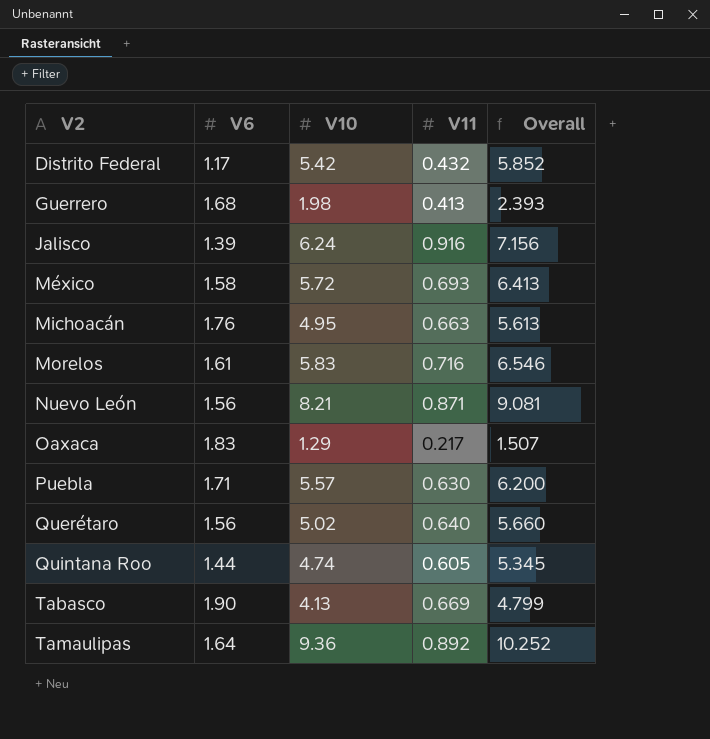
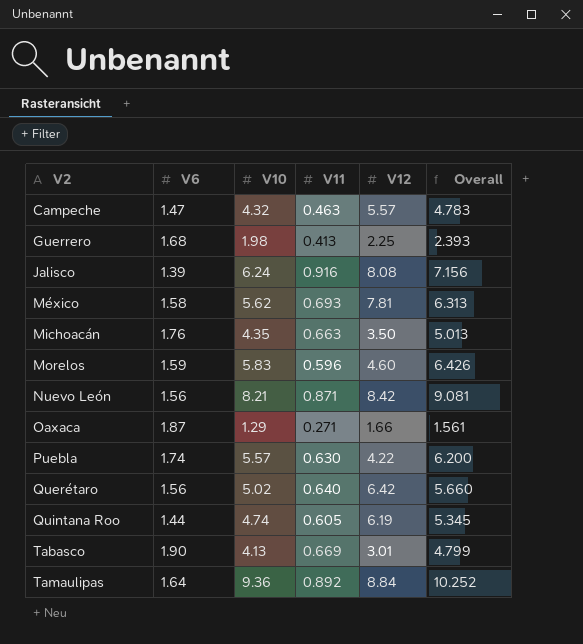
column V12 | position: none -> 5
row Distrito Federal: 1.17 | 5.42 | 0.432 | 5.852 -> none
row Campeche: none -> 1.47 | 4.32 | 0.463 | 5.57 | 4.783
México | V10: 5.72 -> 5.62
México | Overall: 6.413 -> 6.313
Michoacán | V10: 4.95 -> 4.35
Michoacán | Overall: 5.613 -> 5.013
Morelos | V6: 1.61 -> 1.59
Morelos | V11: 0.716 -> 0.596
Morelos | Overall: 6.546 -> 6.426
Oaxaca | V6: 1.83 -> 1.87
Oaxaca | V11: 0.217 -> 0.271
Oaxaca | Overall: 1.507 -> 1.561
Puebla | V6: 1.71 -> 1.74

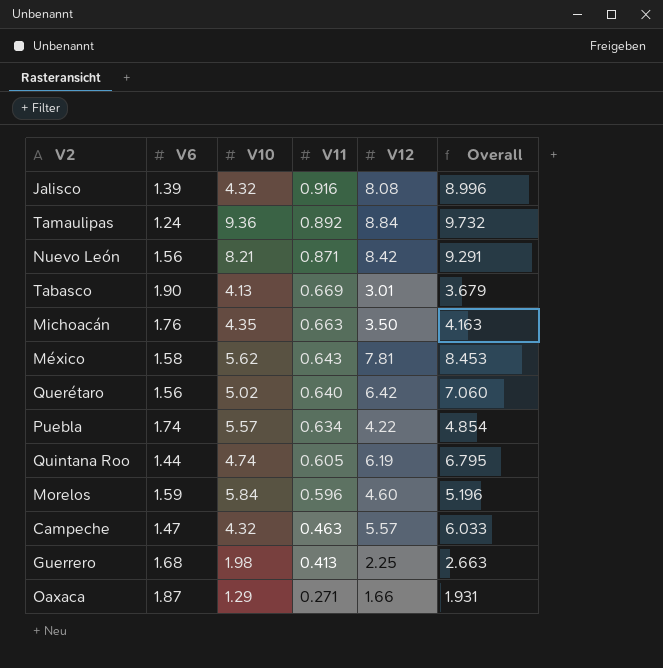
row order: V2 ascending -> V11 descending
column Overall | formula: [V10] + [V11] -> [V11] + [V12]
Jalisco | V10: 6.24 -> 4.32
Tamaulipas | V6: 1.64 -> 1.24
México | V11: 0.693 -> 0.643
Puebla | V11: 0.630 -> 0.634
Morelos | V10: 5.83 -> 5.84

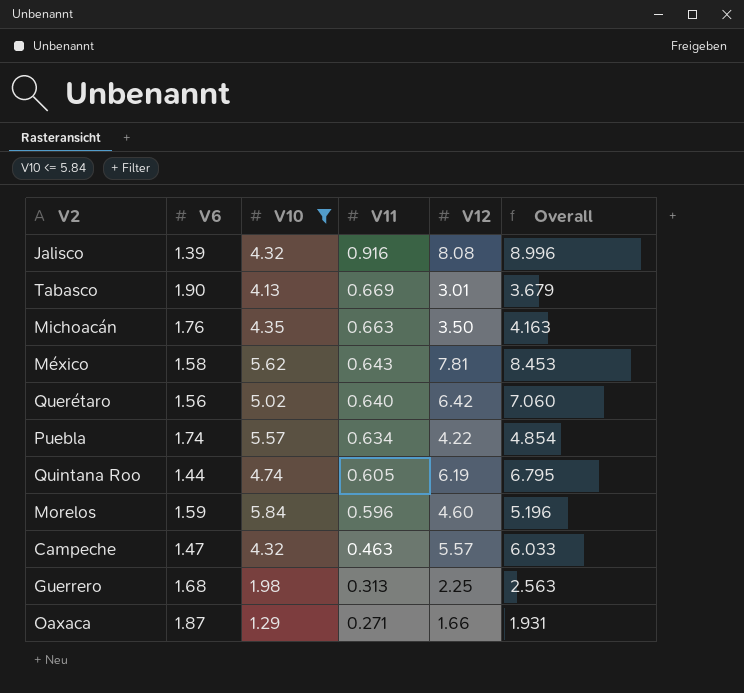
filter: none -> V10 <= 5.84
Guerrero | V11: 0.413 -> 0.313
Guerrero | Overall: 2.663 -> 2.563

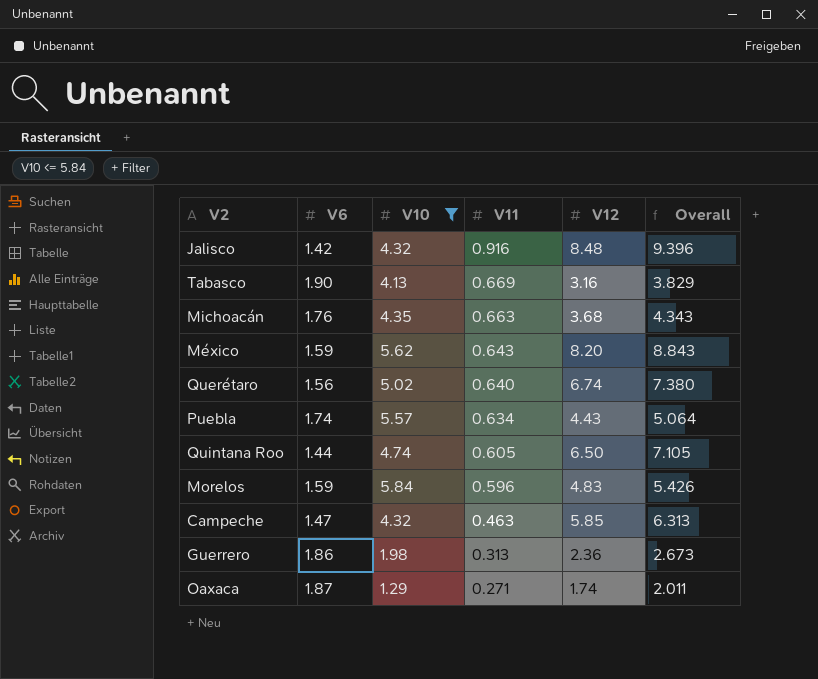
Jalisco | V6: 1.39 -> 1.42
Jalisco | V12: 8.08 -> 8.48
Jalisco | Overall: 8.996 -> 9.396
Tabasco | V12: 3.01 -> 3.16
Tabasco | Overall: 3.679 -> 3.829
Michoacán | V12: 3.50 -> 3.68
Michoacán | Overall: 4.163 -> 4.343
México | V6: 1.58 -> 1.59
México | V12: 7.81 -> 8.20
México | Overall: 8.453 -> 8.843
Querétaro | V12: 6.42 -> 6.74
Querétaro | Overall: 7.060 -> 7.380
Puebla | V12: 4.22 -> 4.43
Puebla | Overall: 4.854 -> 5.064
Quintana Roo | V12: 6.19 -> 6.50
Quintana Roo | Overall: 6.795 -> 7.105
Morelos | V12: 4.60 -> 4.83
Morelos | Overall: 5.196 -> 5.426
Campeche | V12: 5.57 -> 5.85
Campeche | Overall: 6.033 -> 6.313
Guerrero | V6: 1.68 -> 1.86
Guerrero | V12: 2.25 -> 2.36
Guerrero | Overall: 2.563 -> 2.673
Oaxaca | V12: 1.66 -> 1.74
Oaxaca | Overall: 1.931 -> 2.011

